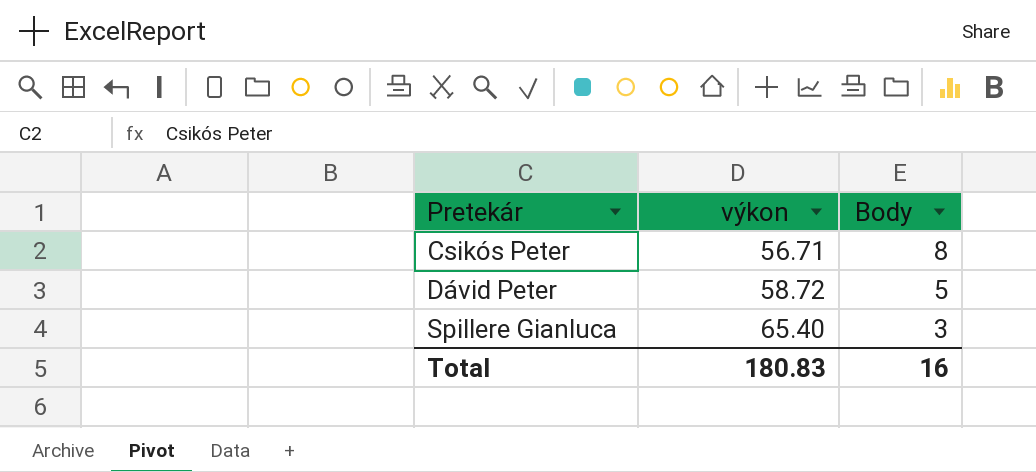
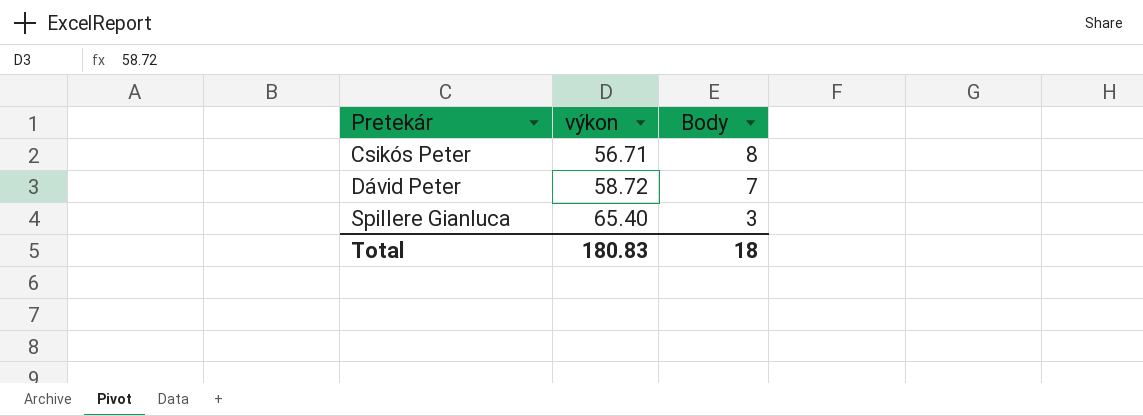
Dávid Peter | Body: 5 -> 7
Total | Body: 16 -> 18

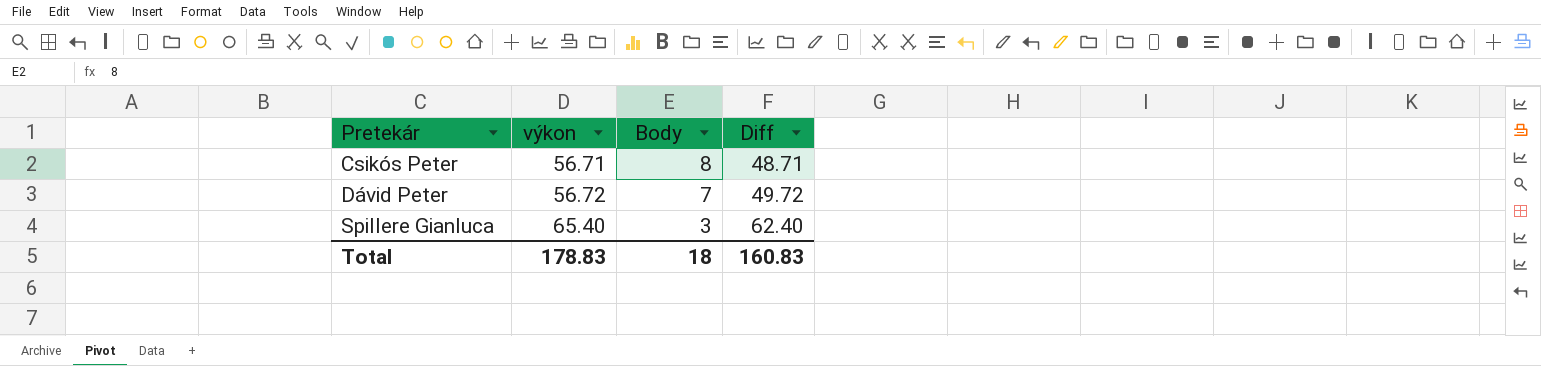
column Diff | formula: none -> [výkon] - [Body]
Dávid Peter | výkon: 58.72 -> 56.72
Total | výkon: 180.83 -> 178.83

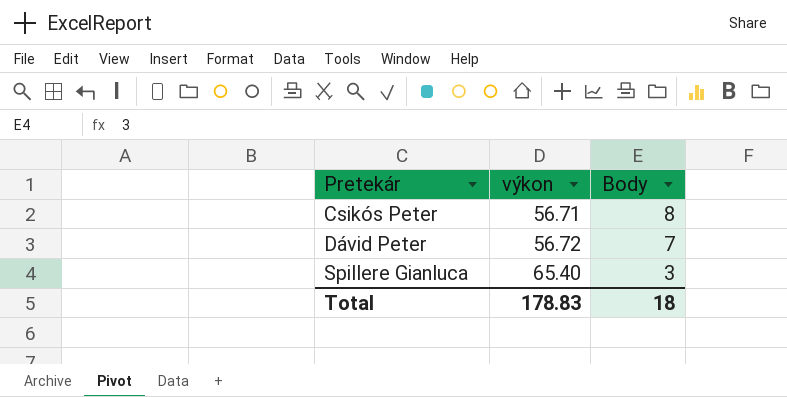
column Diff | formula: [výkon] - [Body] -> none

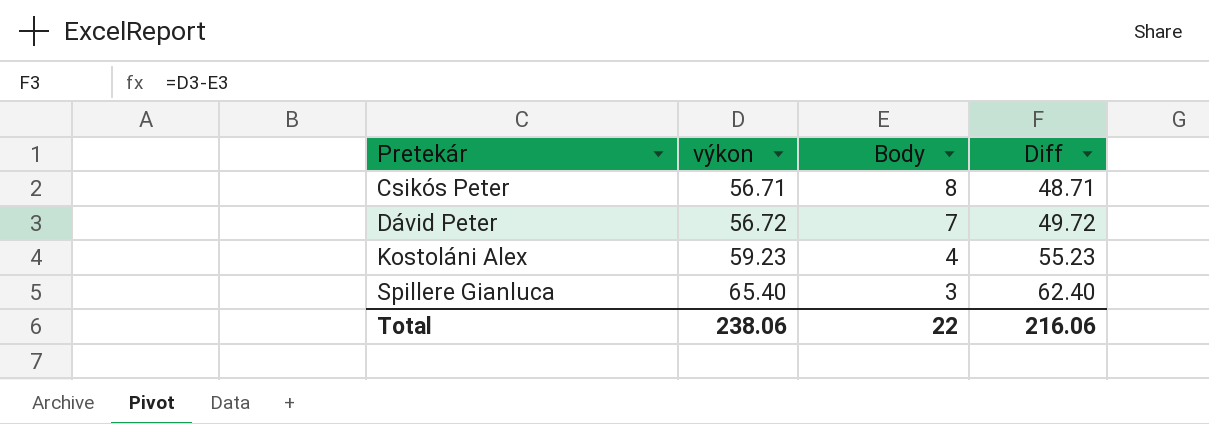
column Diff | formula: none -> [výkon] - [Body]
row Kostoláni Alex: none -> 59.23 | 4 | 55.23
Total | výkon: 178.83 -> 238.06
Total | Body: 18 -> 22

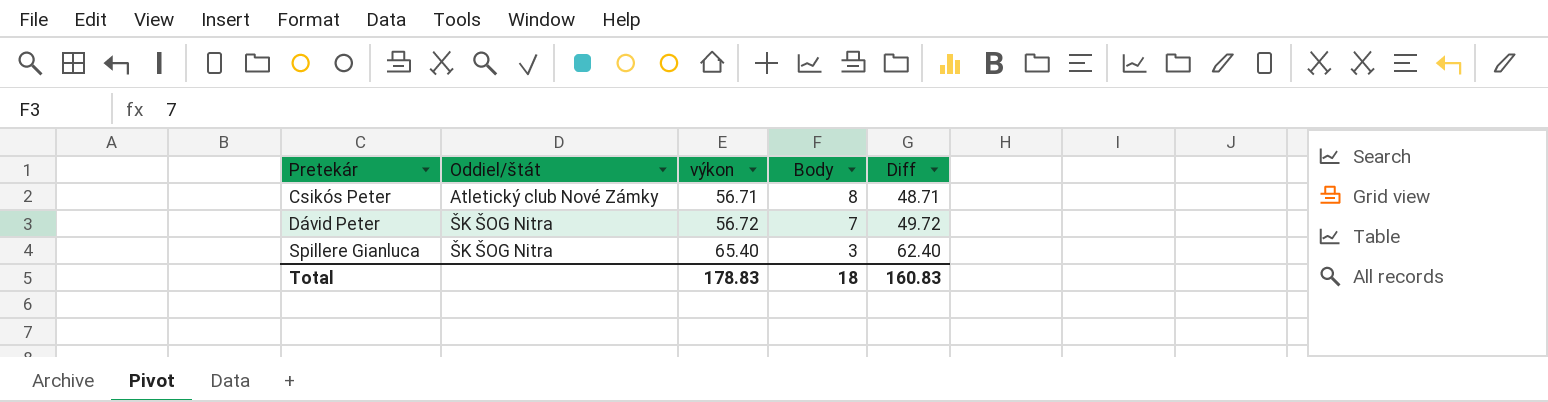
column Oddiel/štát | position: none -> 2
row Kostoláni Alex: 59.23 | 4 | 55.23 -> none
Total | výkon: 238.06 -> 178.83
Total | Body: 22 -> 18
Total | Diff: 216.06 -> 160.83

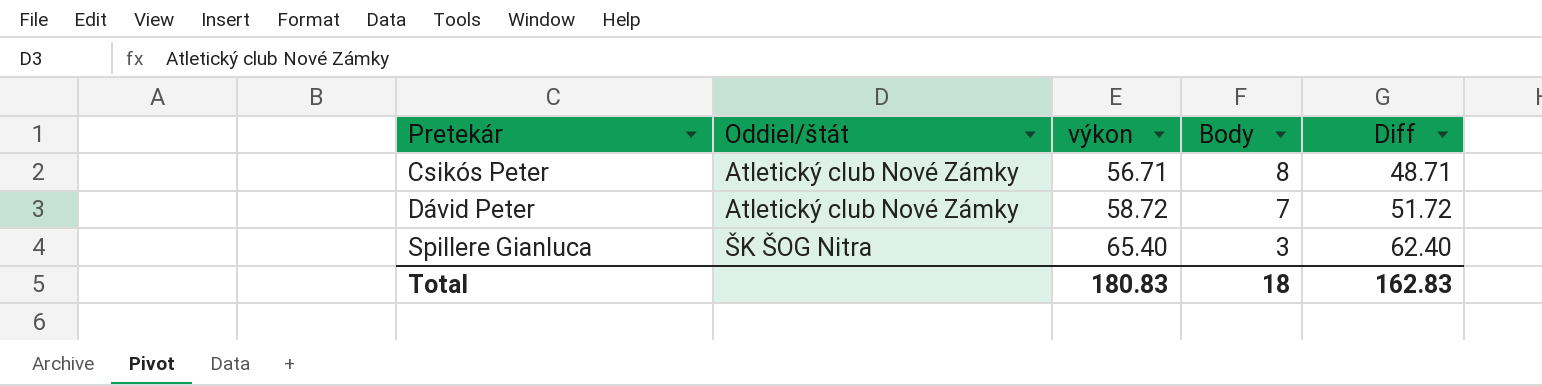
Dávid Peter | Oddiel/štát: ŠK ŠOG Nitra -> Atletický club Nové Zámky
Dávid Peter | výkon: 56.72 -> 58.72
Dávid Peter | Diff: 49.72 -> 51.72
Total | výkon: 178.83 -> 180.83
Total | Diff: 160.83 -> 162.83

